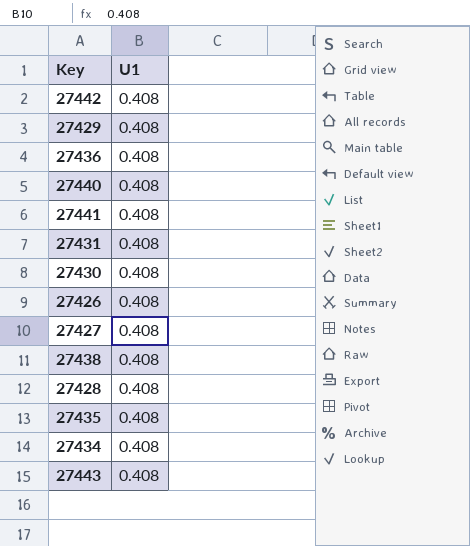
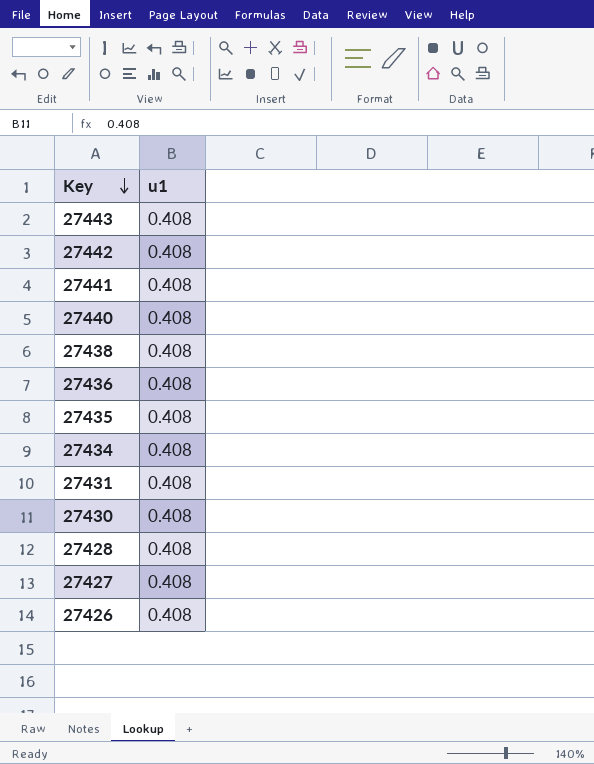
row order: none -> Key descending
column name: U1 -> u1
row 27429: 0.408 -> none

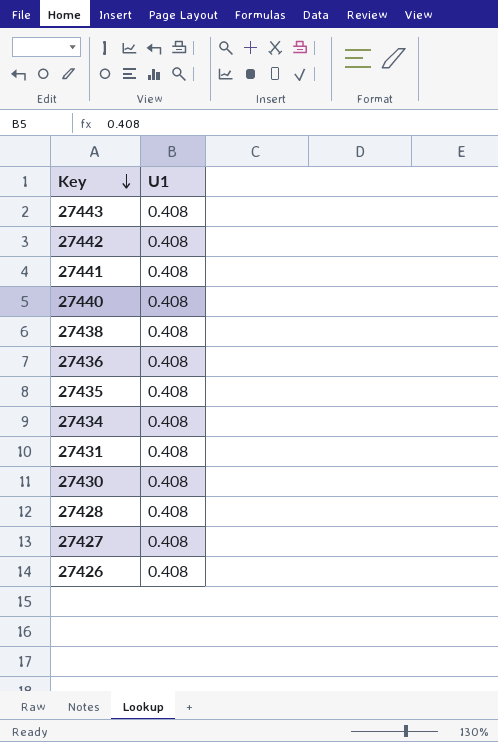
column name: u1 -> U1

